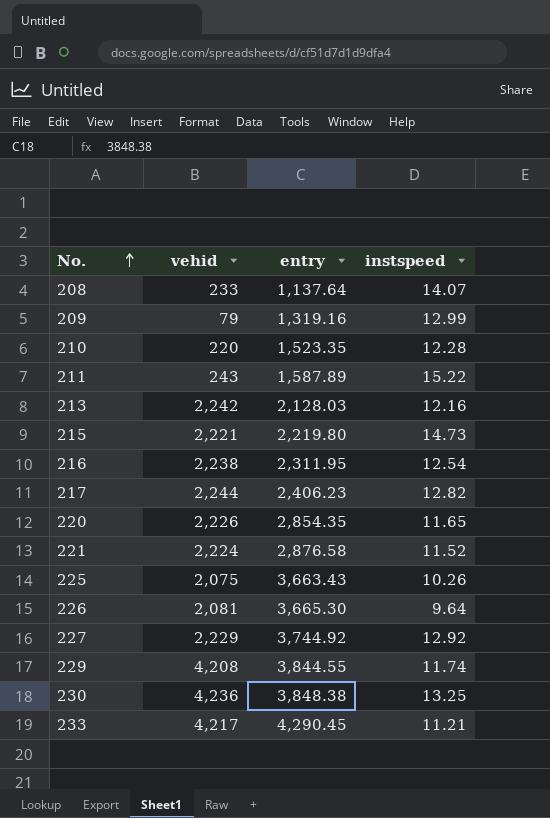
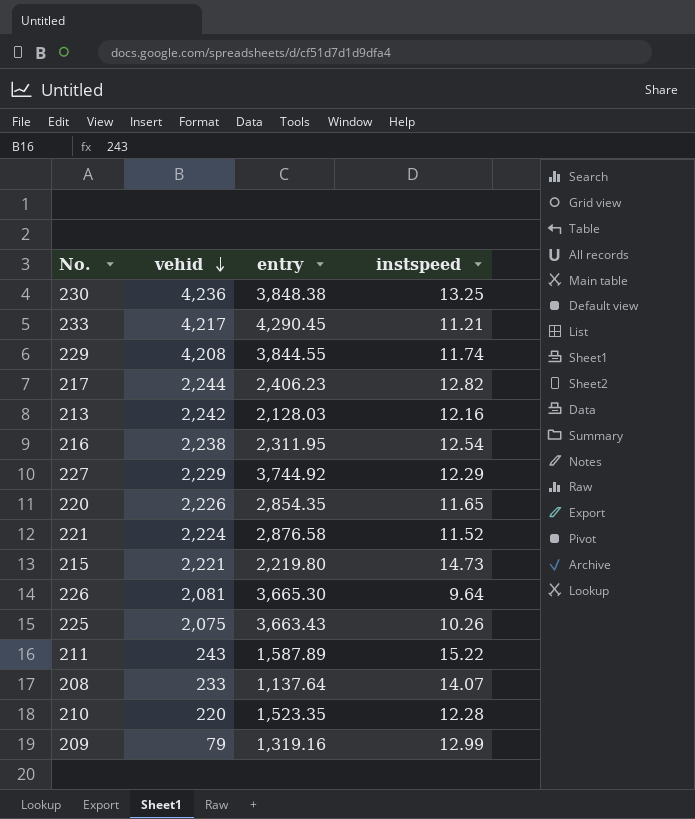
row order: No. ascending -> vehid descending
227 | instspeed: 12.92 -> 12.29

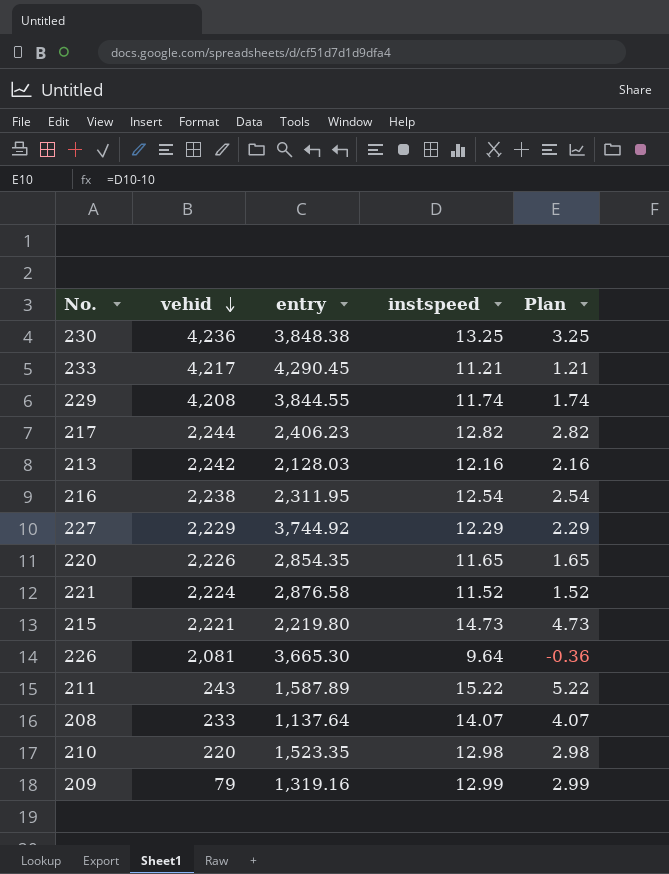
column Plan | formula: none -> [instspeed] - 10
row 225: 2,075 | 3,663.43 | 10.26 -> none
210 | instspeed: 12.28 -> 12.98

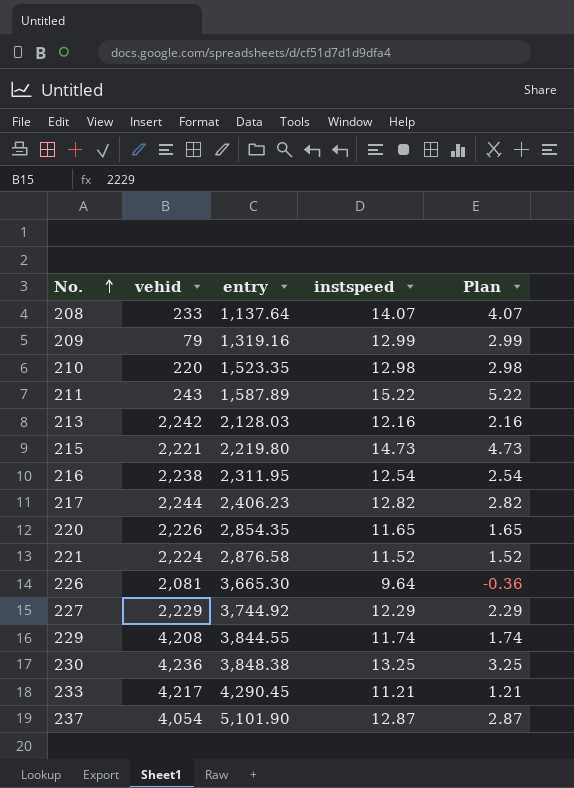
row order: vehid descending -> No. ascending
row 237: none -> 4,054 | 5,101.90 | 12.87 | 2.87

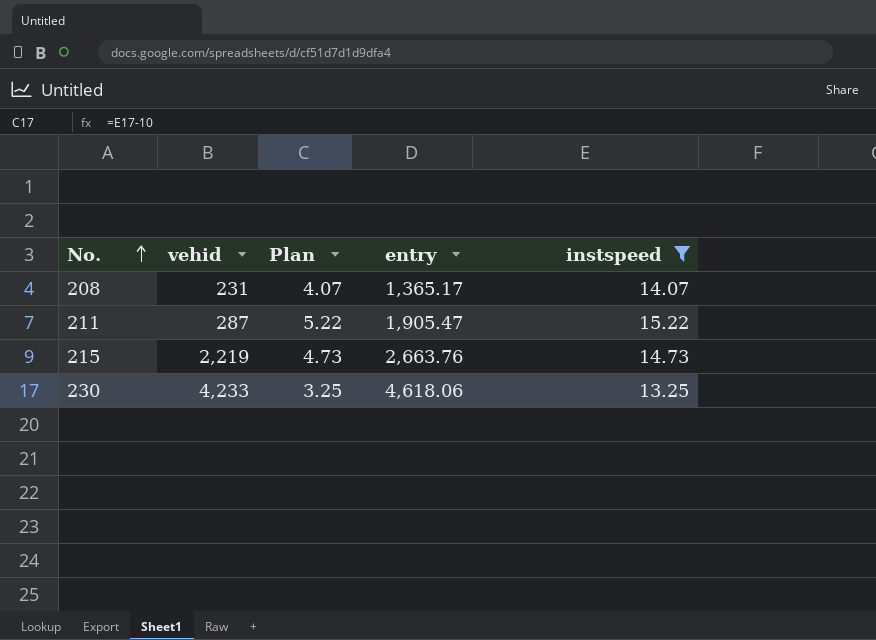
filter: none -> instspeed >= 13.25
column Plan | position: 5 -> 3
208 | vehid: 233 -> 231
208 | entry: 1,137.64 -> 1,365.17
211 | vehid: 243 -> 287
211 | entry: 1,587.89 -> 1,905.47
215 | vehid: 2,221 -> 2,219
215 | entry: 2,219.80 -> 2,663.76
230 | vehid: 4,236 -> 4,233
230 | entry: 3,848.38 -> 4,618.06

